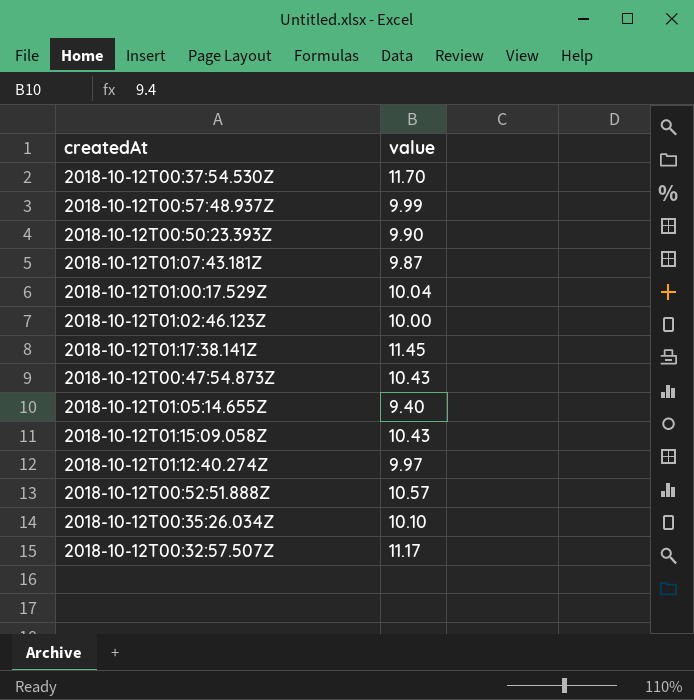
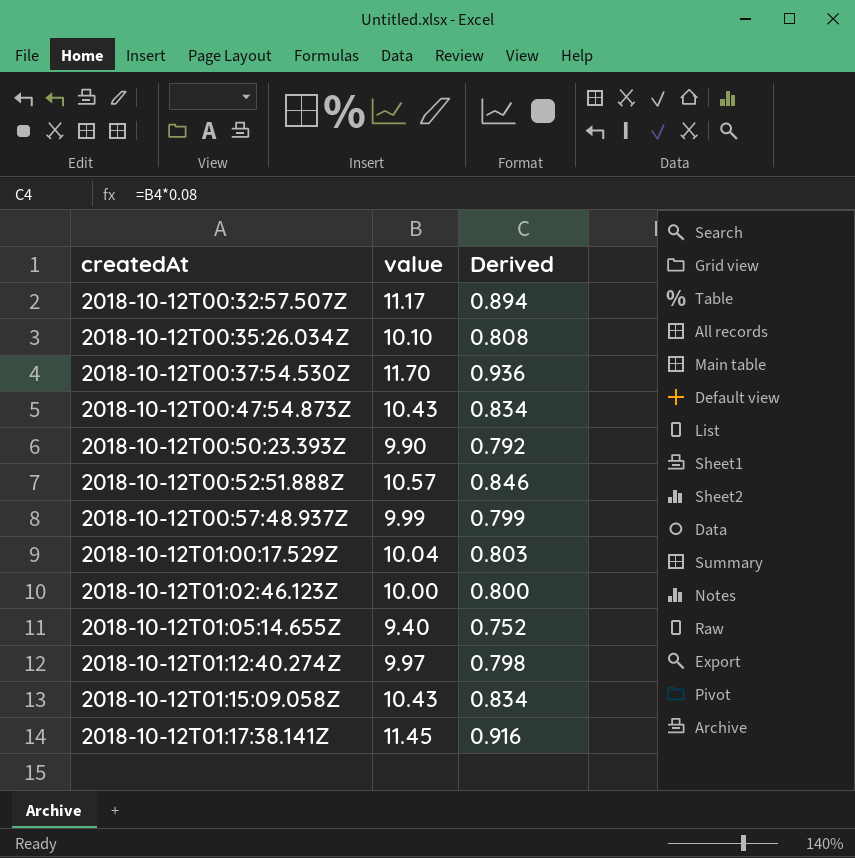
row order: none -> createdAt ascending
column Derived | formula: none -> [value] * 0.08
row 2018-10-12T01:07:43.181Z: 9.87 -> none

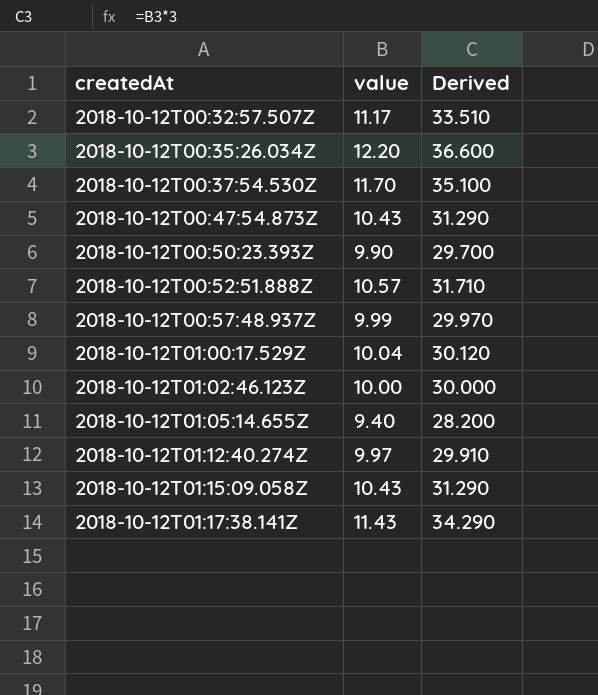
column Derived | formula: [value] * 0.08 -> [value] * 3
2018-10-12T00:35:26.034Z | value: 10.10 -> 12.20
2018-10-12T01:17:38.141Z | value: 11.45 -> 11.43

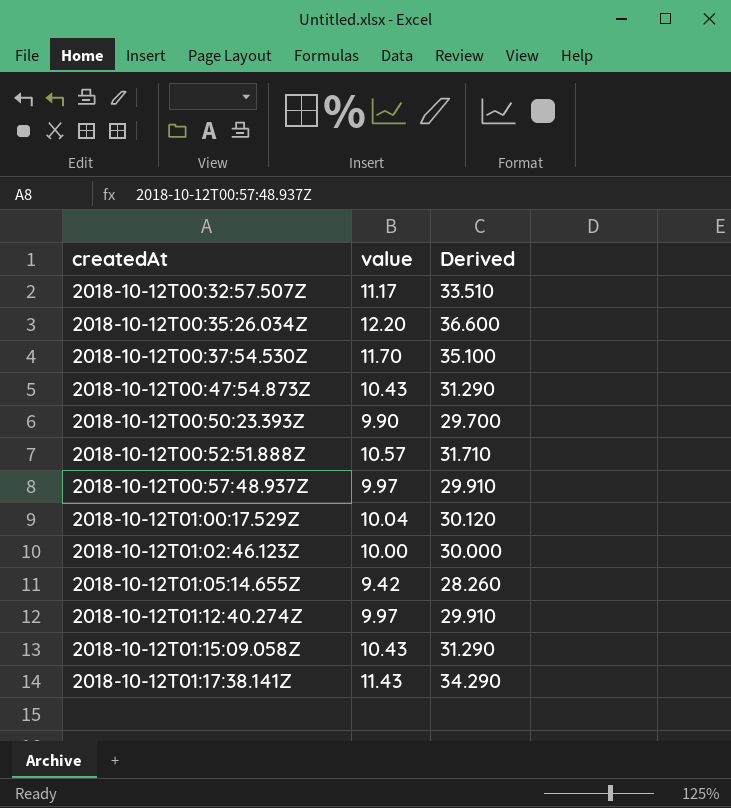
2018-10-12T00:57:48.937Z | value: 9.99 -> 9.97
2018-10-12T00:57:48.937Z | Derived: 29.970 -> 29.910
2018-10-12T01:05:14.655Z | value: 9.40 -> 9.42
2018-10-12T01:05:14.655Z | Derived: 28.200 -> 28.260

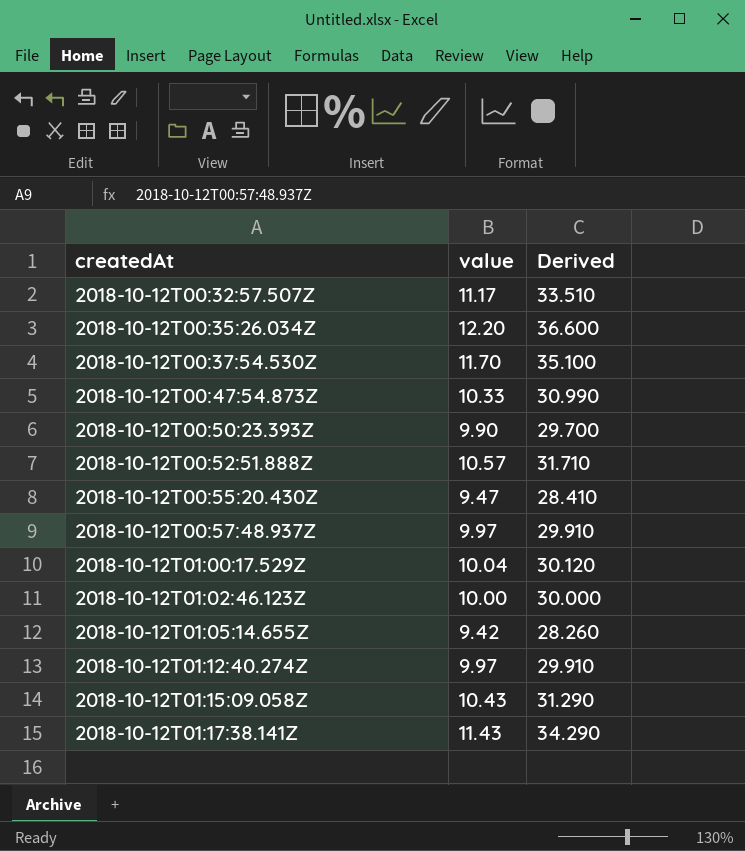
2018-10-12T00:47:54.873Z | value: 10.43 -> 10.33
2018-10-12T00:47:54.873Z | Derived: 31.290 -> 30.990
row 2018-10-12T00:55:20.430Z: none -> 9.47 | 28.410

